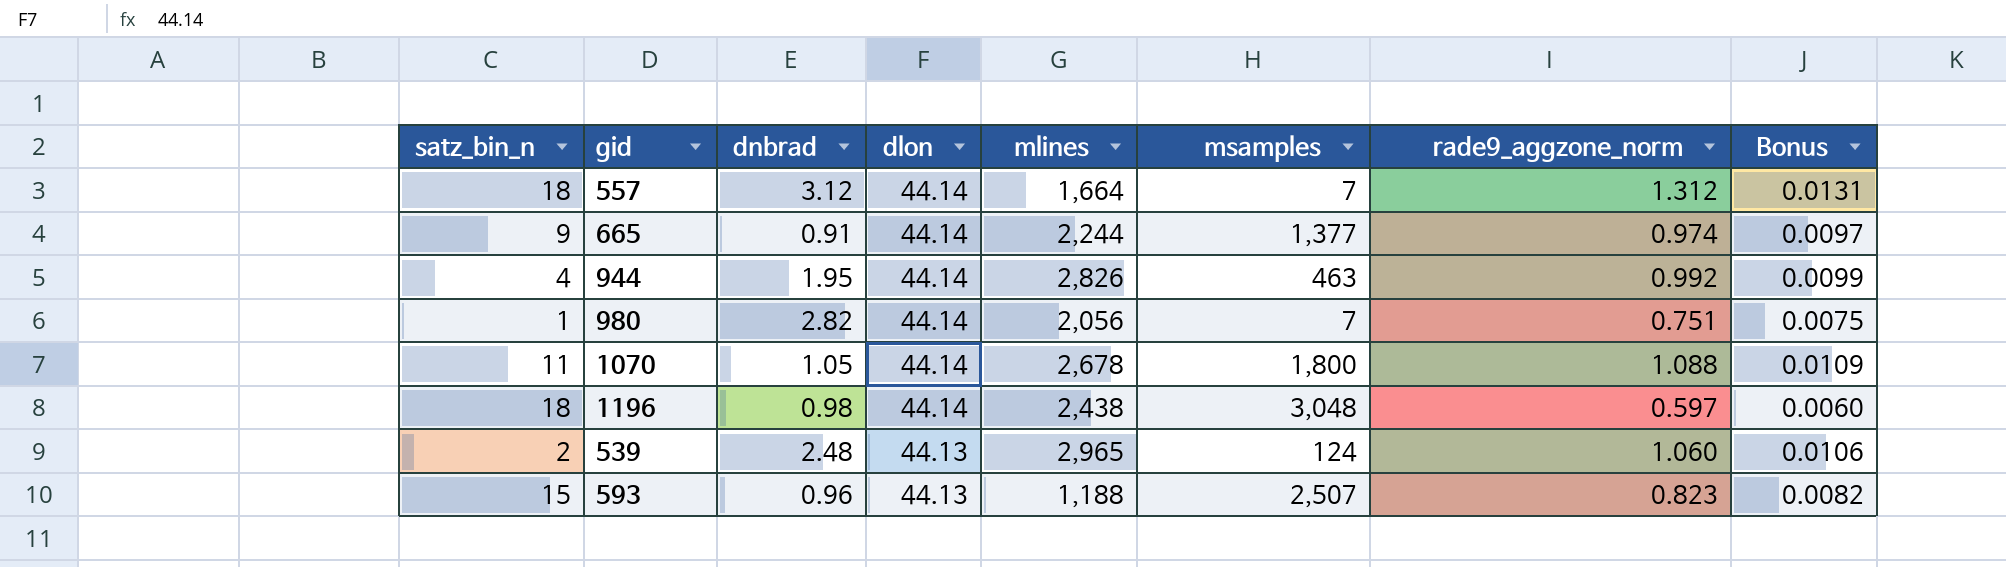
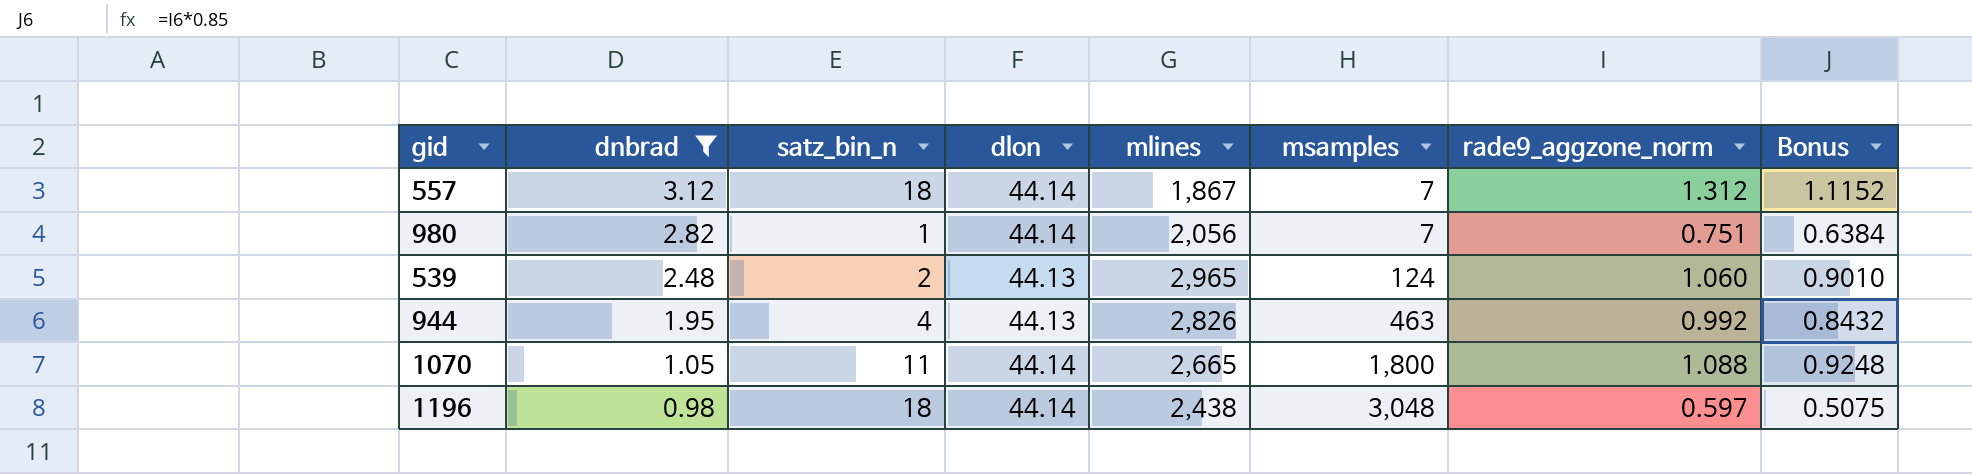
filter: none -> dnbrad >= 0.98
row order: dlon descending -> dnbrad descending
column satz_bin_n | position: 1 -> 3
column Bonus | formula: [rade9_aggzone_norm] * 0.01 -> [rade9_aggzone_norm] * 0.85
557 | mlines: 1,664 -> 1,867
944 | dlon: 44.14 -> 44.13
1070 | mlines: 2,678 -> 2,665

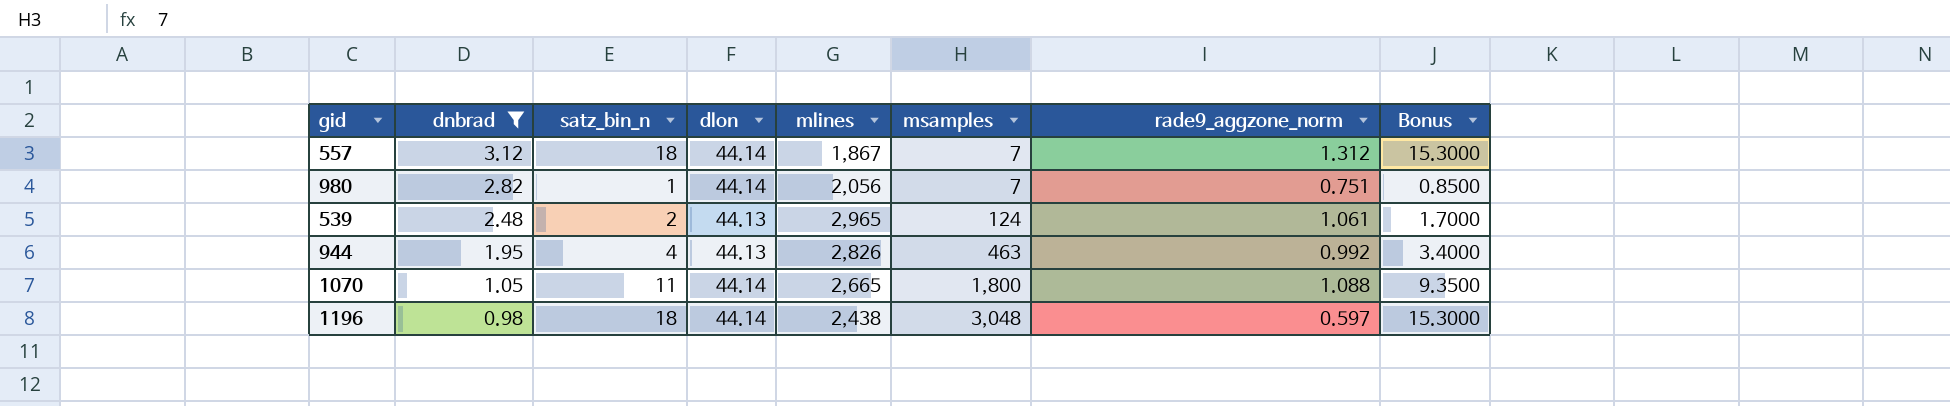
column Bonus | formula: [rade9_aggzone_norm] * 0.85 -> [satz_bin_n] * 0.85
539 | rade9_aggzone_norm: 1.060 -> 1.061

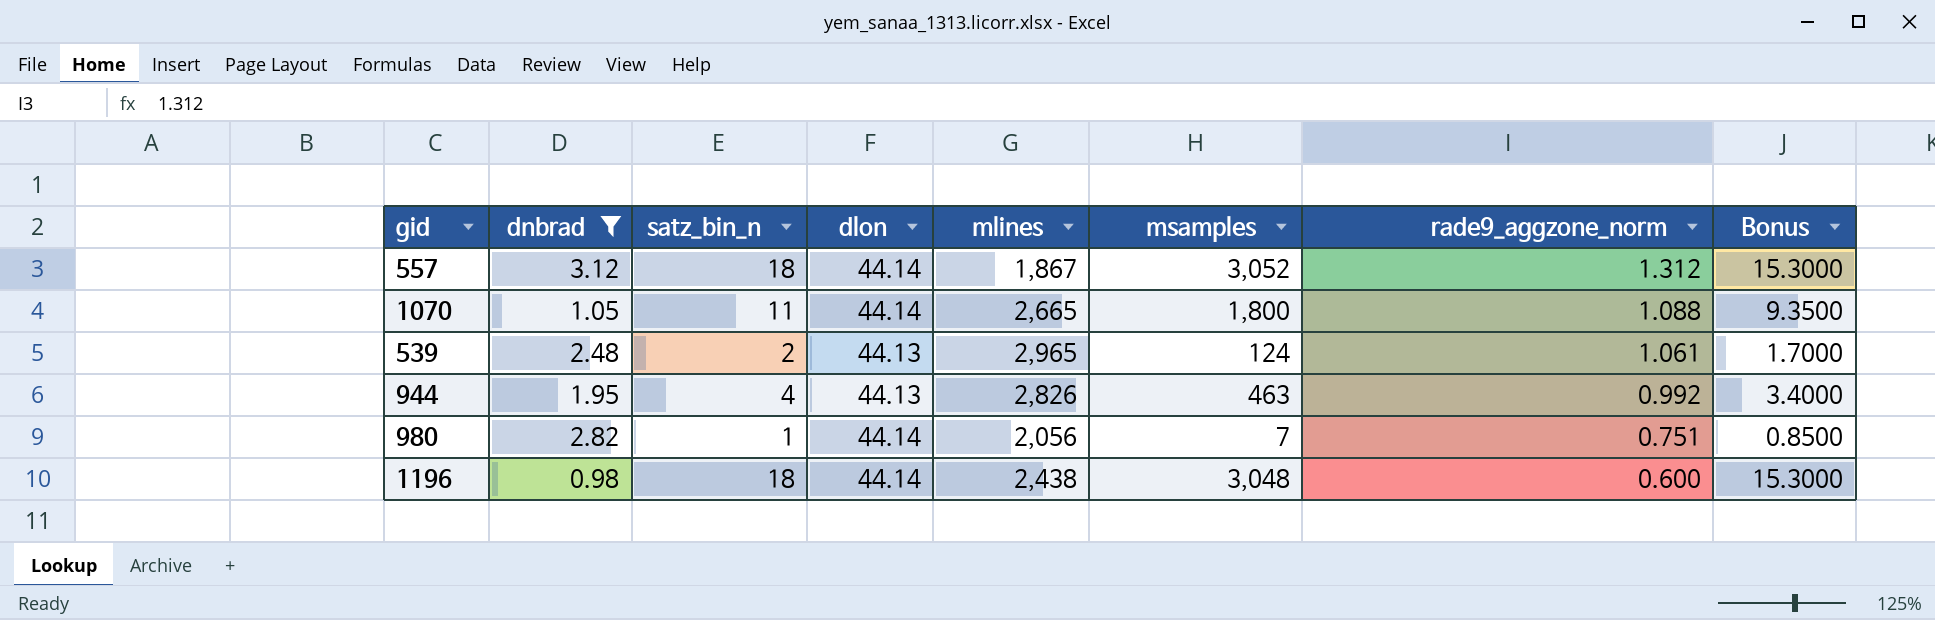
row order: dnbrad descending -> rade9_aggzone_norm descending
557 | msamples: 7 -> 3,052
1196 | rade9_aggzone_norm: 0.597 -> 0.600

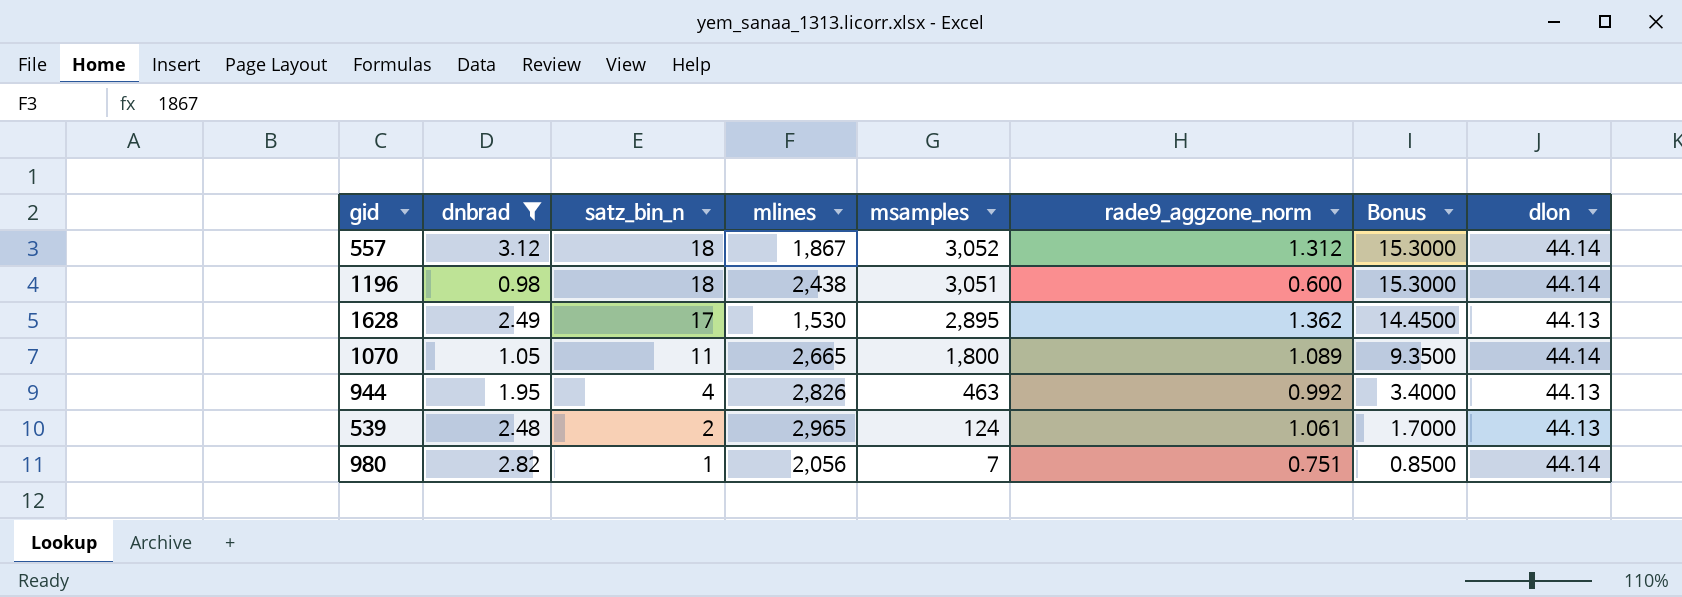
row order: rade9_aggzone_norm descending -> satz_bin_n descending
column dlon | position: 4 -> 8
1196 | msamples: 3,048 -> 3,051
row 1628: none -> 2.49 | 17 | 1,530 | 2,895 | 1.362 | 14.4500 | 44.13
1070 | rade9_aggzone_norm: 1.088 -> 1.089

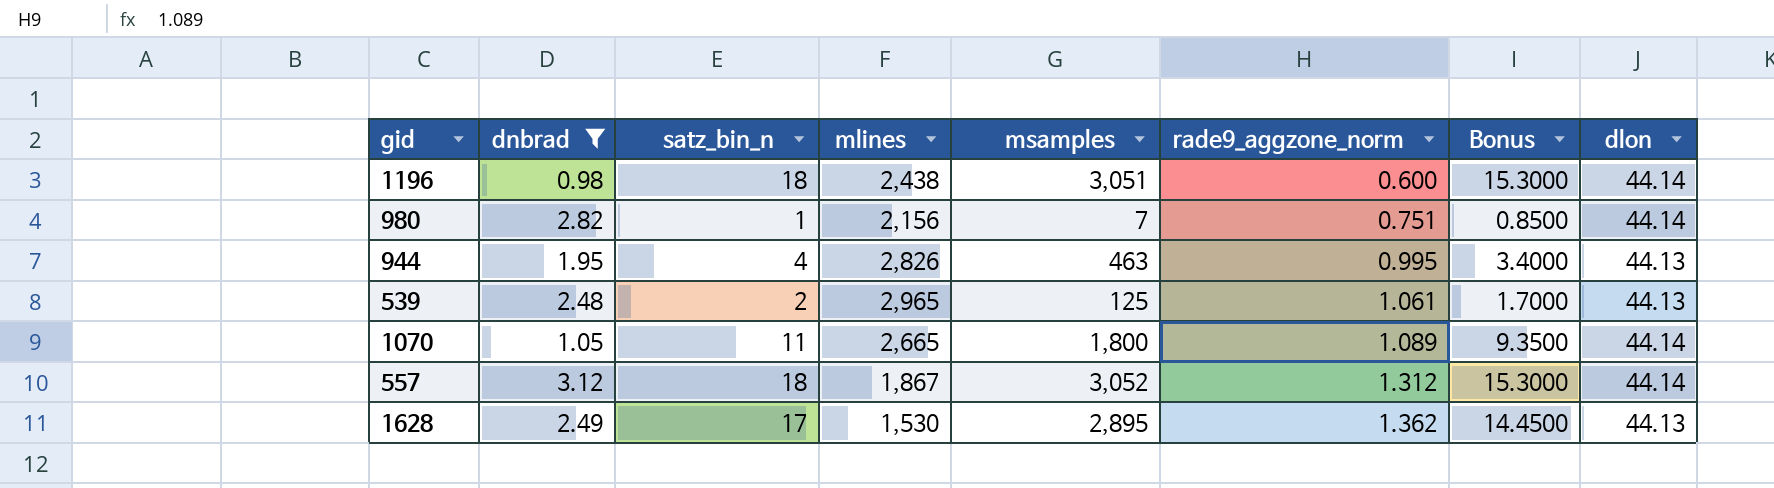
row order: satz_bin_n descending -> rade9_aggzone_norm ascending
980 | mlines: 2,056 -> 2,156
944 | rade9_aggzone_norm: 0.992 -> 0.995
539 | msamples: 124 -> 125

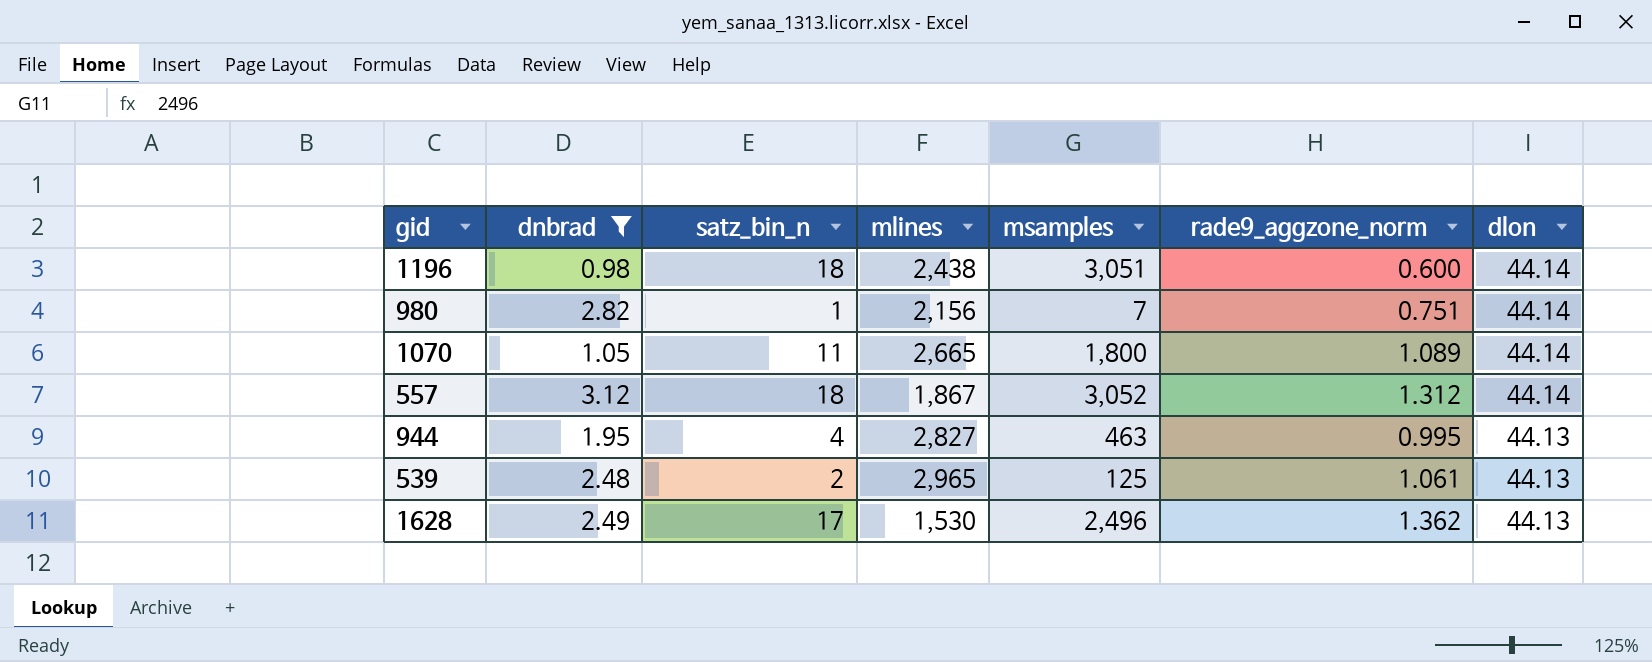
row order: rade9_aggzone_norm ascending -> dlon descending
column Bonus | formula: [satz_bin_n] * 0.85 -> none
944 | mlines: 2,826 -> 2,827
1628 | msamples: 2,895 -> 2,496

